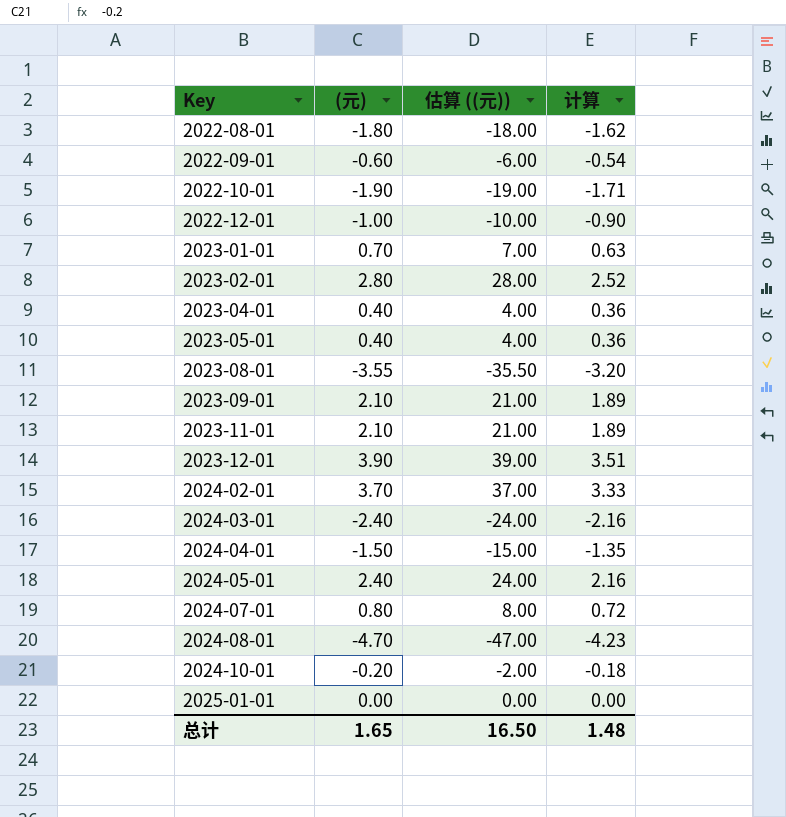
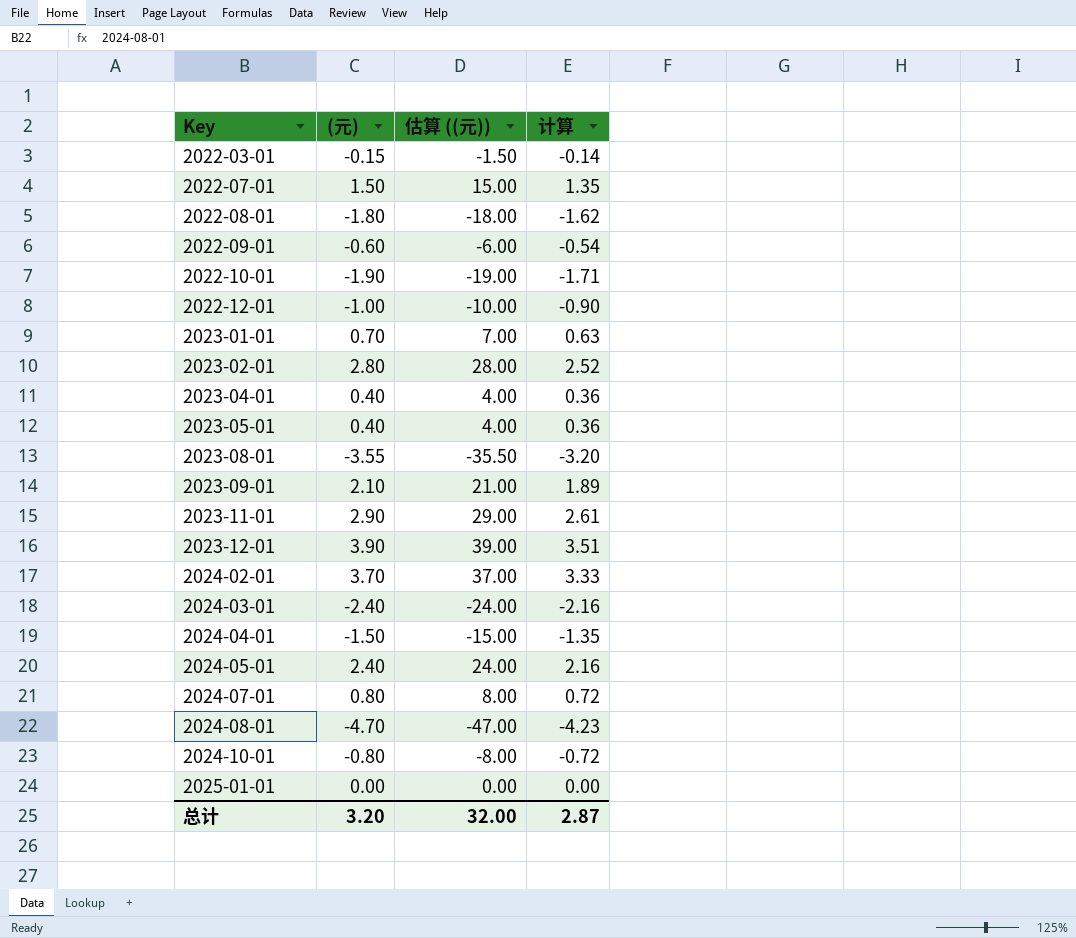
row 2022-03-01: none -> -0.15 | -1.50 | -0.14
row 2022-07-01: none -> 1.50 | 15.00 | 1.35
2023-11-01 | (元): 2.10 -> 2.90
2023-11-01 | 估算 ((元)): 21.00 -> 29.00
2023-11-01 | 计算: 1.89 -> 2.61
2024-10-01 | (元): -0.20 -> -0.80
2024-10-01 | 估算 ((元)): -2.00 -> -8.00
2024-10-01 | 计算: -0.18 -> -0.72
总计 | (元): 1.65 -> 3.20
总计 | 估算 ((元)): 16.50 -> 32.00
总计 | 计算: 1.48 -> 2.87

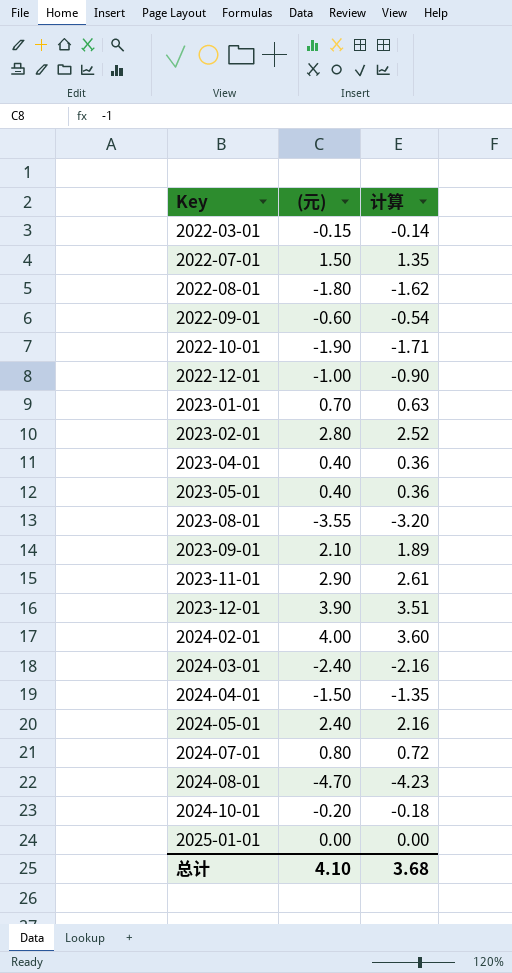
column 估算 ((元)) | formula: [(元)] * 10 -> none
2024-02-01 | (元): 3.70 -> 4.00
2024-02-01 | 计算: 3.33 -> 3.60
2024-10-01 | (元): -0.80 -> -0.20
2024-10-01 | 计算: -0.72 -> -0.18
总计 | (元): 3.20 -> 4.10
总计 | 计算: 2.87 -> 3.68

